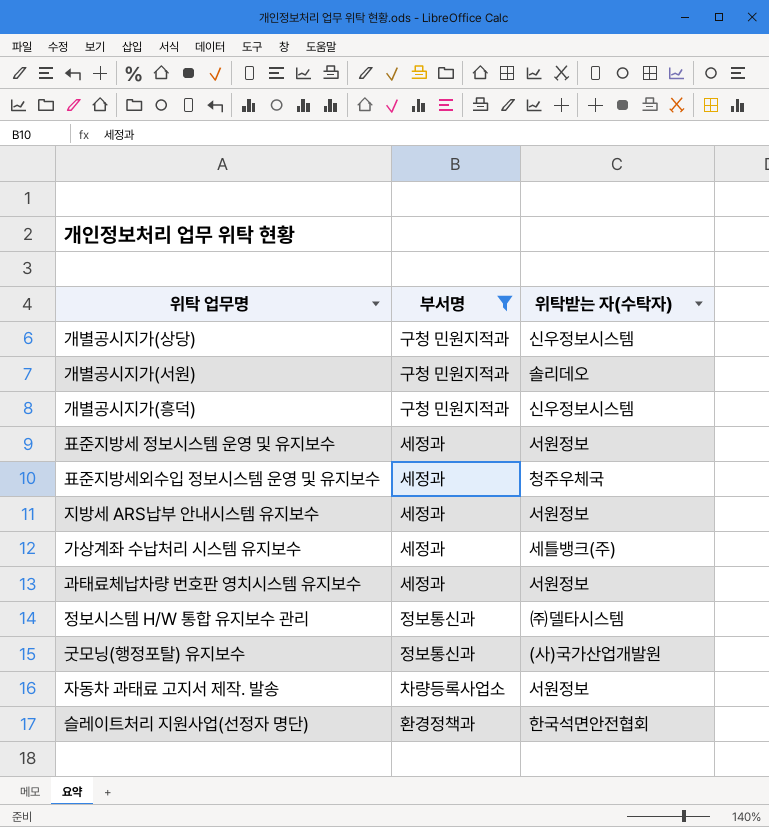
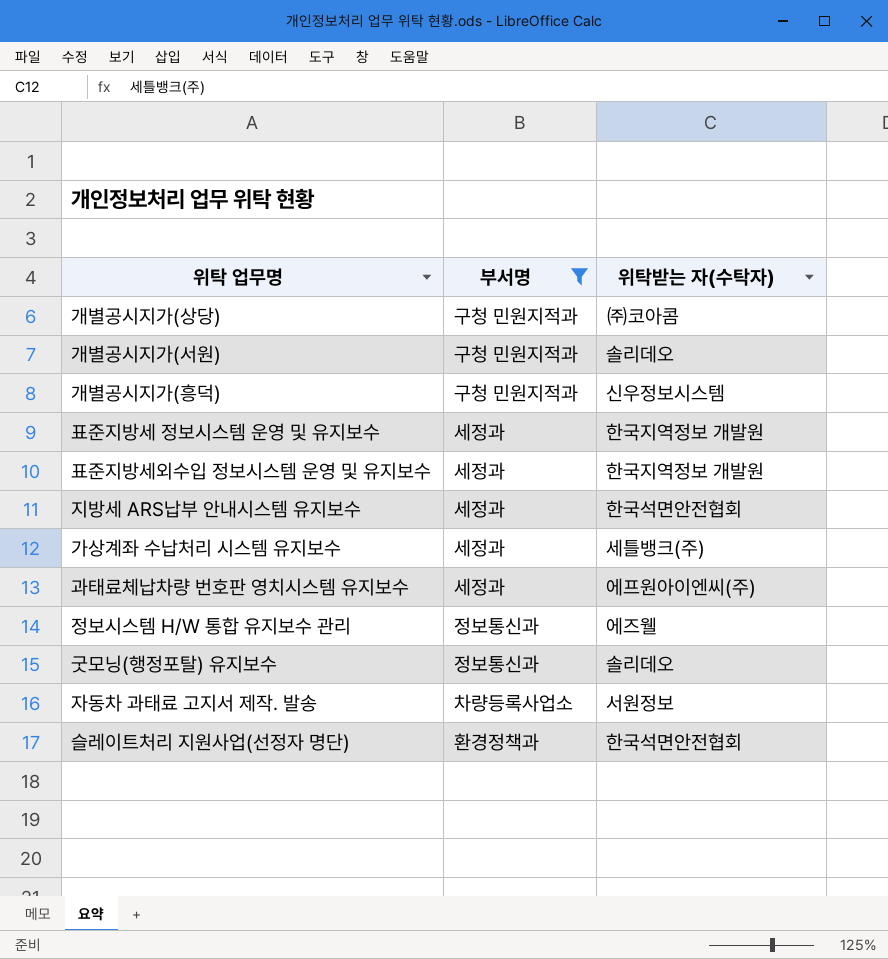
개별공시지가(상당) | 위탁받는 자(수탁자): 신우정보시스템 -> ㈜코아콤
표준지방세 정보시스템 운영 및 유지보수 | 위탁받는 자(수탁자): 서원정보 -> 한국지역정보 개발원
표준지방세외수입 정보시스템 운영 및 유지보수 | 위탁받는 자(수탁자): 청주우체국 -> 한국지역정보 개발원
지방세 ARS납부 안내시스템 유지보수 | 위탁받는 자(수탁자): 서원정보 -> 한국석면안전협회
과태료체납차량 번호판 영치시스템 유지보수 | 위탁받는 자(수탁자): 서원정보 -> 에프원아이엔씨(주)
정보시스템 H/W 통합 유지보수 관리 | 위탁받는 자(수탁자): ㈜델타시스템 -> 에즈웰
굿모닝(행정포탈) 유지보수 | 위탁받는 자(수탁자): (사)국가산업개발원 -> 솔리데오

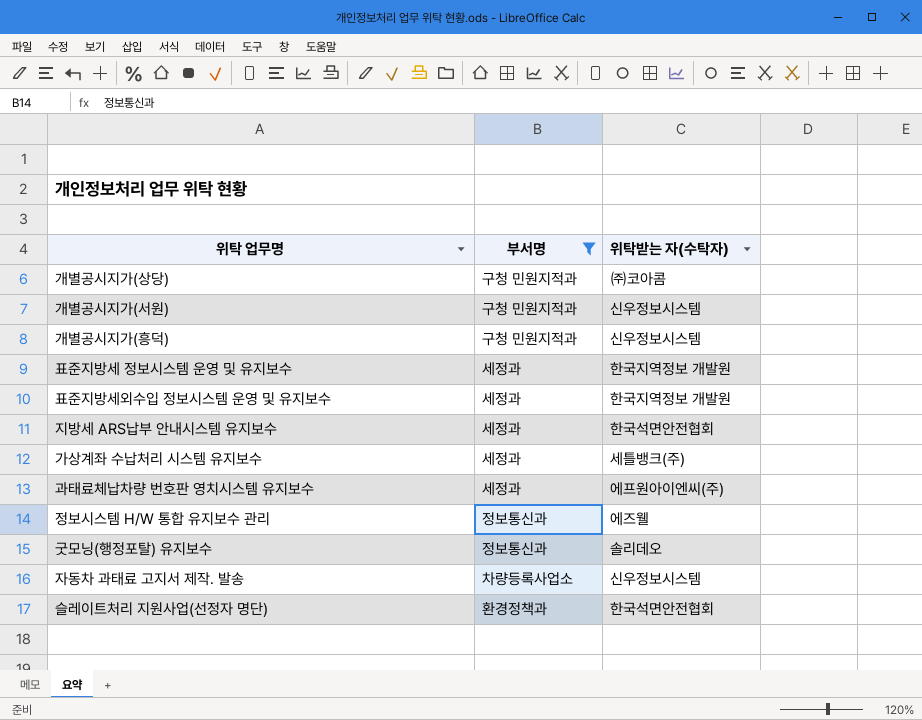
개별공시지가(서원) | 위탁받는 자(수탁자): 솔리데오 -> 신우정보시스템
자동차 과태료 고지서 제작․ 발송 | 위탁받는 자(수탁자): 서원정보 -> 신우정보시스템

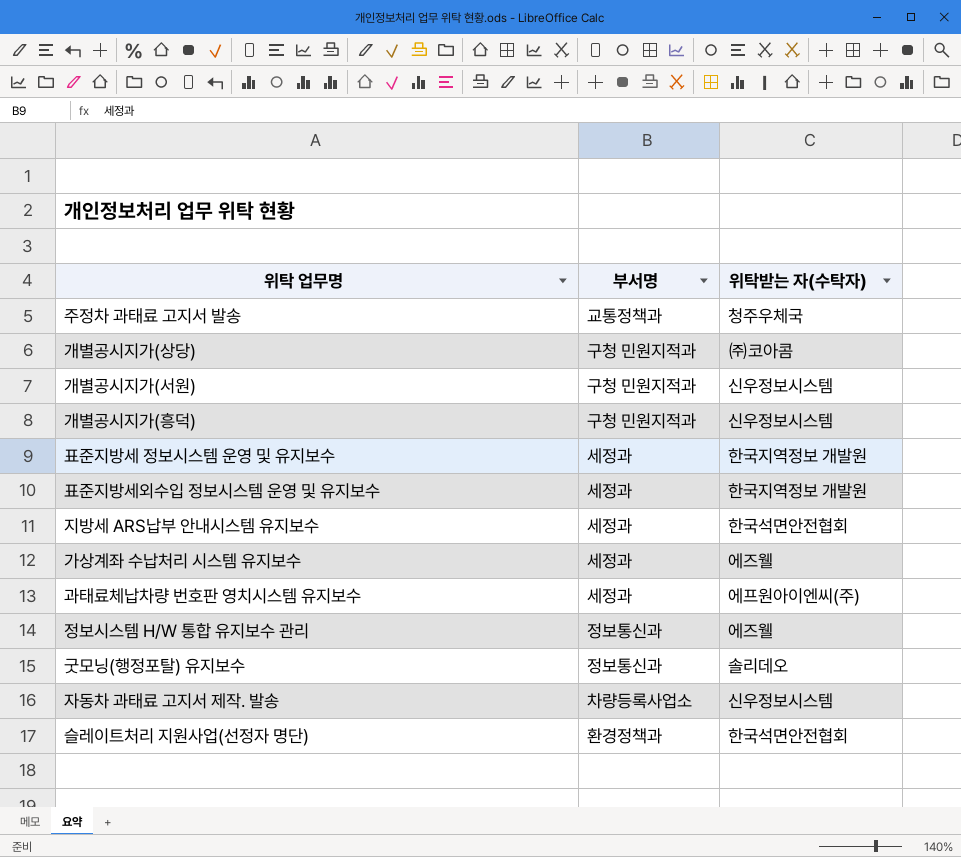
filter: 부서명 != 교통정책과 -> none
가상계좌 수납처리 시스템 유지보수 | 위탁받는 자(수탁자): 세틀뱅크(주) -> 에즈웰

